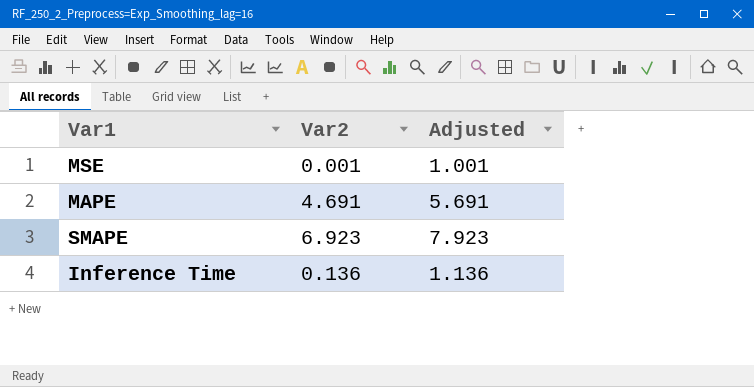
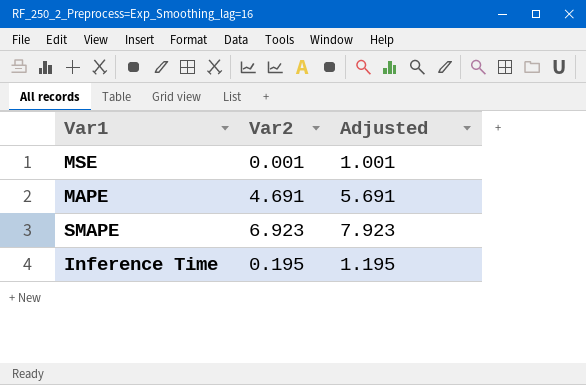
Inference Time | Var2: 0.136 -> 0.195
Inference Time | Adjusted: 1.136 -> 1.195

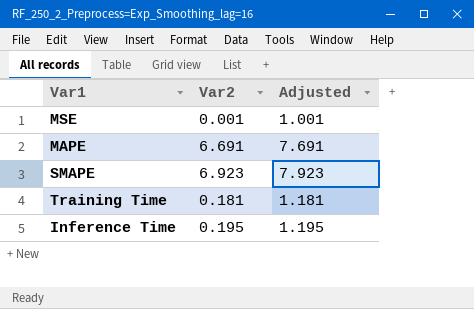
MAPE | Var2: 4.691 -> 6.691
MAPE | Adjusted: 5.691 -> 7.691
row Training Time: none -> 0.181 | 1.181

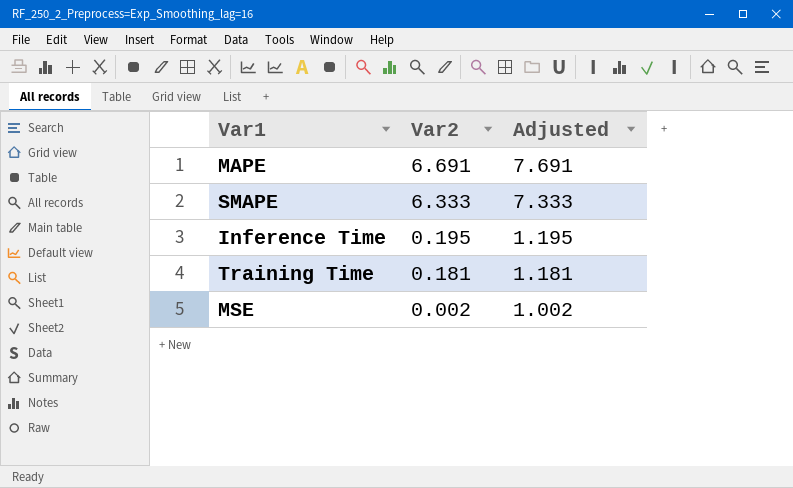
row order: none -> Var2 descending
SMAPE | Var2: 6.923 -> 6.333
SMAPE | Adjusted: 7.923 -> 7.333
MSE | Var2: 0.001 -> 0.002
MSE | Adjusted: 1.001 -> 1.002

